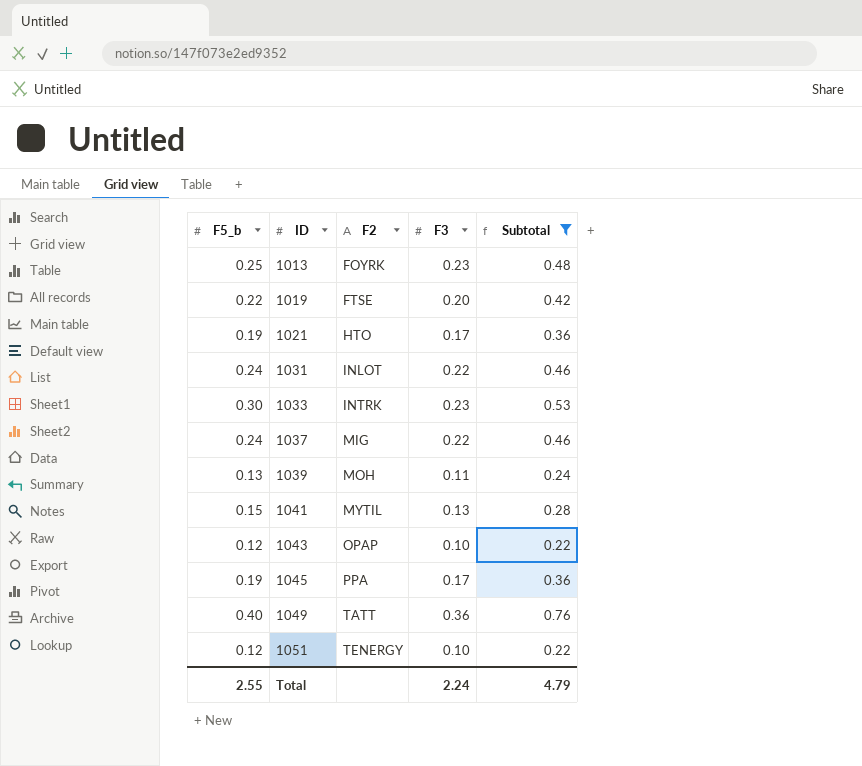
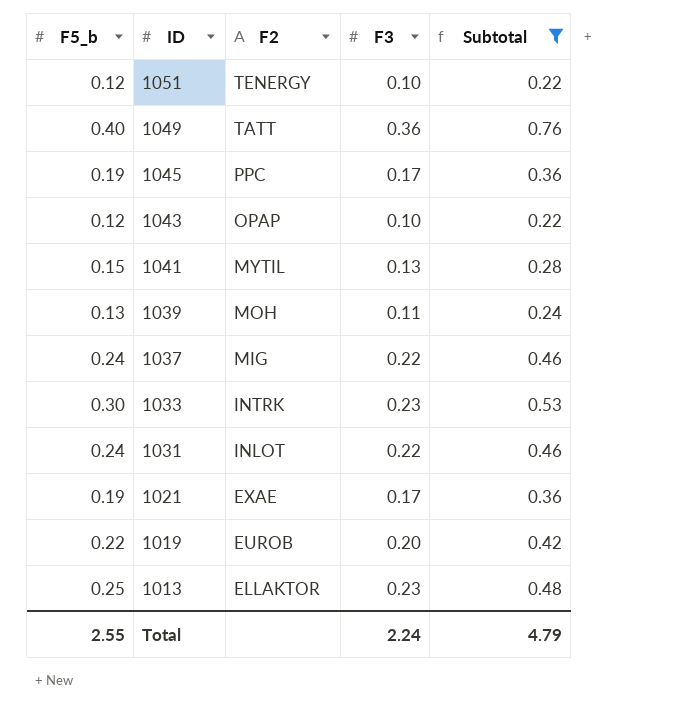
row order: ID ascending -> ID descending
1045 | F2: PPA -> PPC
1021 | F2: HTO -> EXAE
1019 | F2: FTSE -> EUROB
1013 | F2: FOYRK -> ELLAKTOR

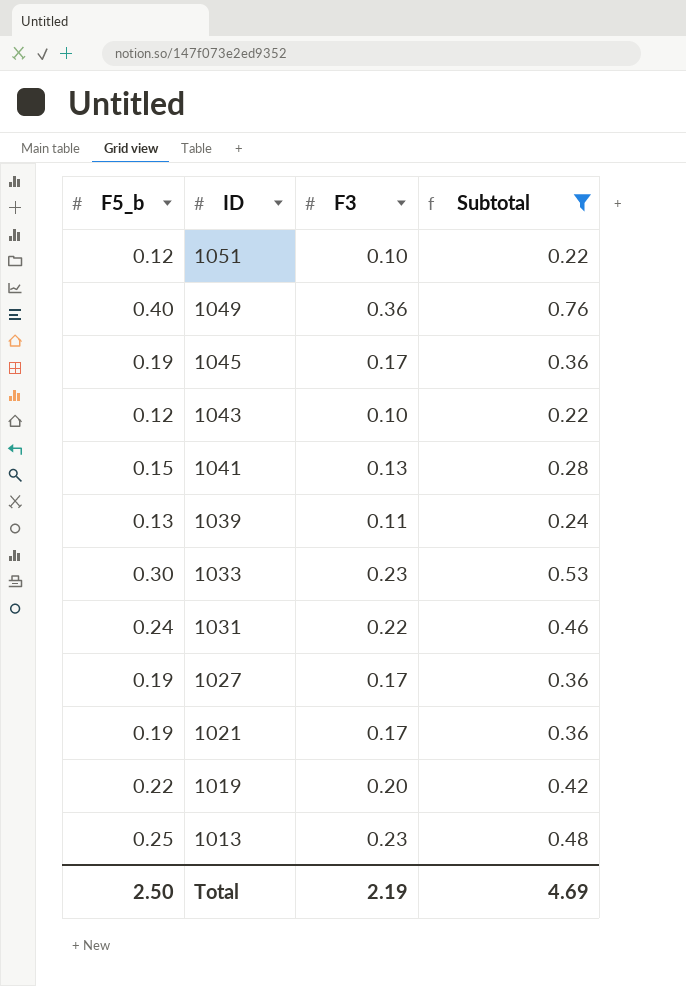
column F2 | position: 3 -> none
row 1037: 0.24 | MIG | 0.22 | 0.46 -> none
row 1027: none -> 0.19 | 0.17 | 0.36
Total | F5_b: 2.55 -> 2.50
Total | F3: 2.24 -> 2.19
Total | Subtotal: 4.79 -> 4.69

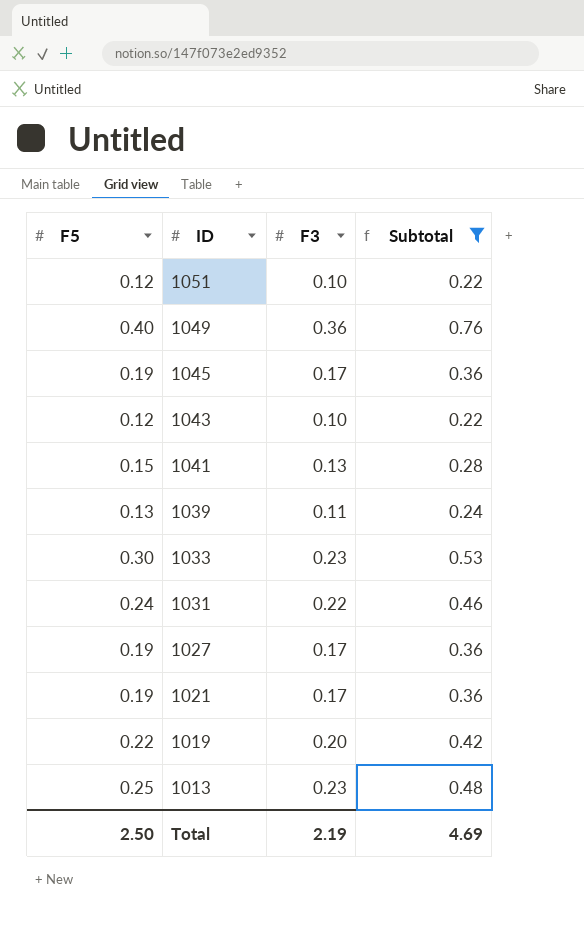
column name: F5_b -> F5

